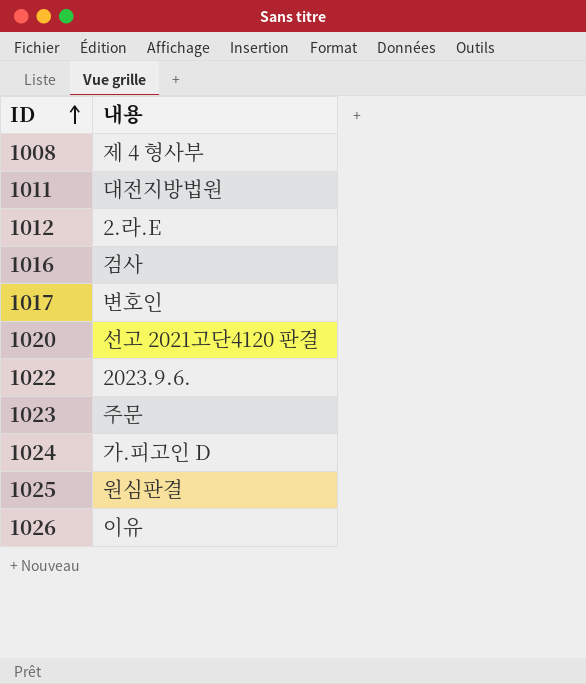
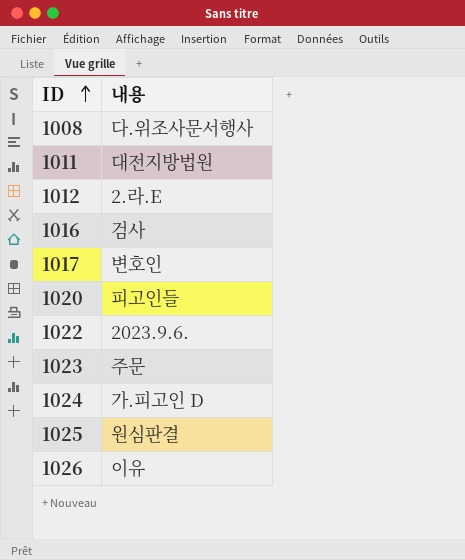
1008 | 내용: 제 4 형사부 -> 다.위조사문서행사
1020 | 내용: 선고 2021고단4120 판결 -> 피고인들

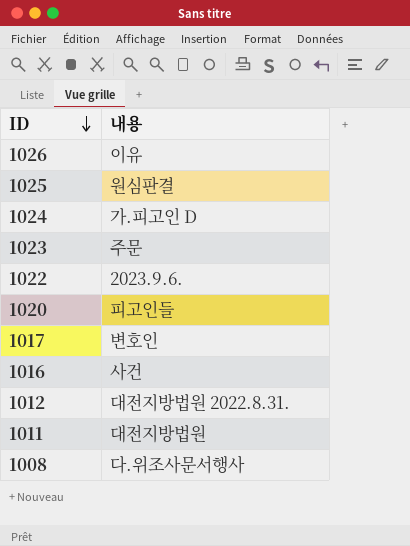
row order: ID ascending -> ID descending
1016 | 내용: 검사 -> 사건
1012 | 내용: 2.라.E -> 대전지방법원 2022.8.31.

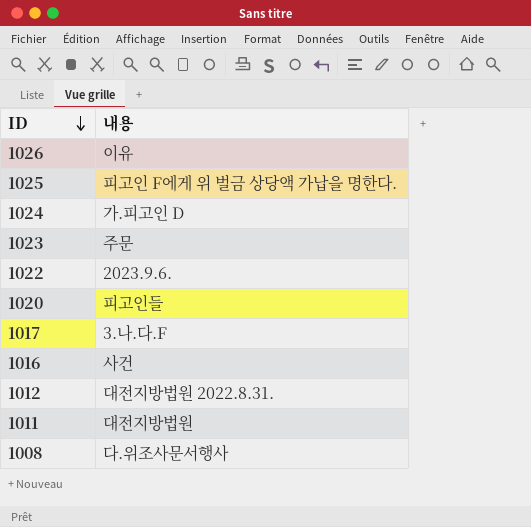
1025 | 내용: 원심판결 -> 피고인 F에게 위 벌금 상당액 가납을 명한다.
1017 | 내용: 변호인 -> 3.나.다.F

